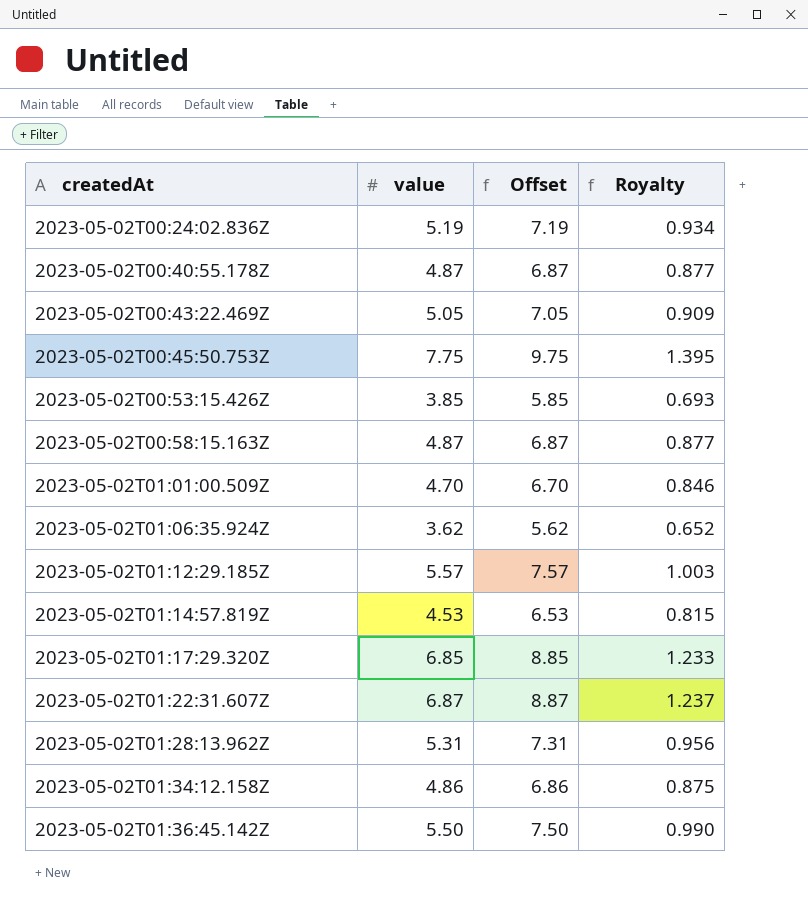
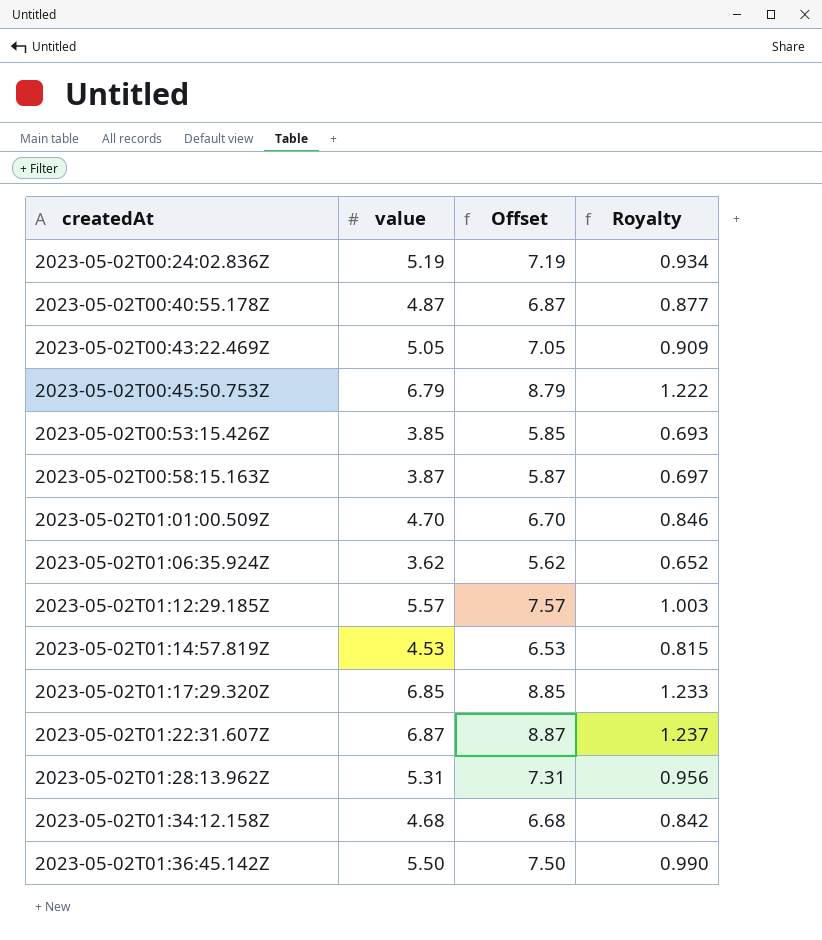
2023-05-02T00:45:50.753Z | value: 7.75 -> 6.79
2023-05-02T00:45:50.753Z | Offset: 9.75 -> 8.79
2023-05-02T00:45:50.753Z | Royalty: 1.395 -> 1.222
2023-05-02T00:58:15.163Z | value: 4.87 -> 3.87
2023-05-02T00:58:15.163Z | Offset: 6.87 -> 5.87
2023-05-02T00:58:15.163Z | Royalty: 0.877 -> 0.697
2023-05-02T01:34:12.158Z | value: 4.86 -> 4.68
2023-05-02T01:34:12.158Z | Offset: 6.86 -> 6.68
2023-05-02T01:34:12.158Z | Royalty: 0.875 -> 0.842

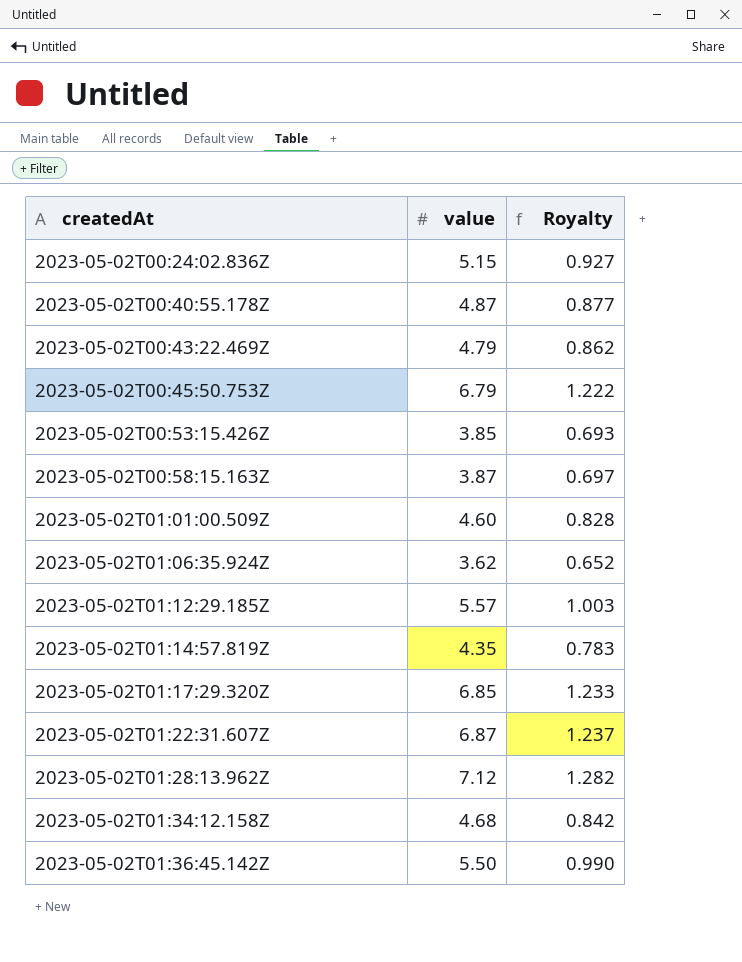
column Offset | formula: [value] + 2 -> none
2023-05-02T00:24:02.836Z | value: 5.19 -> 5.15
2023-05-02T00:24:02.836Z | Royalty: 0.934 -> 0.927
2023-05-02T00:43:22.469Z | value: 5.05 -> 4.79
2023-05-02T00:43:22.469Z | Royalty: 0.909 -> 0.862
2023-05-02T01:01:00.509Z | value: 4.70 -> 4.60
2023-05-02T01:01:00.509Z | Royalty: 0.846 -> 0.828
2023-05-02T01:14:57.819Z | value: 4.53 -> 4.35
2023-05-02T01:14:57.819Z | Royalty: 0.815 -> 0.783
2023-05-02T01:28:13.962Z | value: 5.31 -> 7.12
2023-05-02T01:28:13.962Z | Royalty: 0.956 -> 1.282

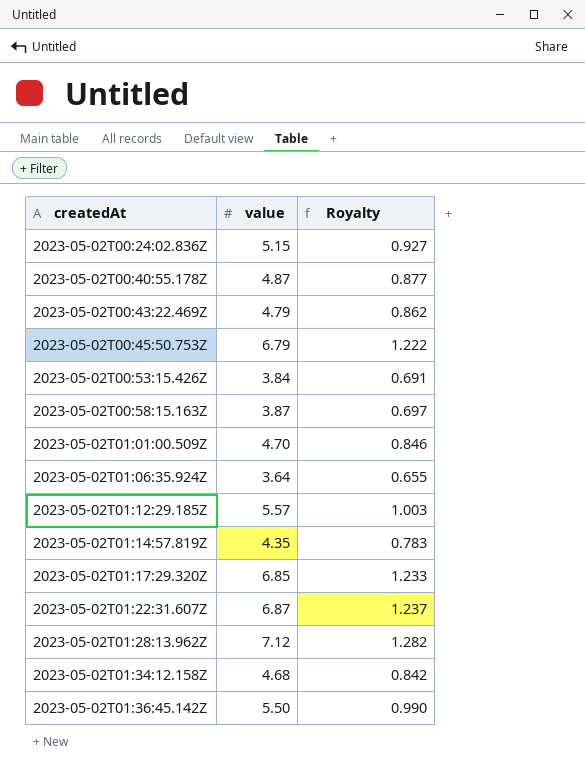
2023-05-02T00:53:15.426Z | value: 3.85 -> 3.84
2023-05-02T00:53:15.426Z | Royalty: 0.693 -> 0.691
2023-05-02T01:01:00.509Z | value: 4.60 -> 4.70
2023-05-02T01:01:00.509Z | Royalty: 0.828 -> 0.846
2023-05-02T01:06:35.924Z | value: 3.62 -> 3.64
2023-05-02T01:06:35.924Z | Royalty: 0.652 -> 0.655

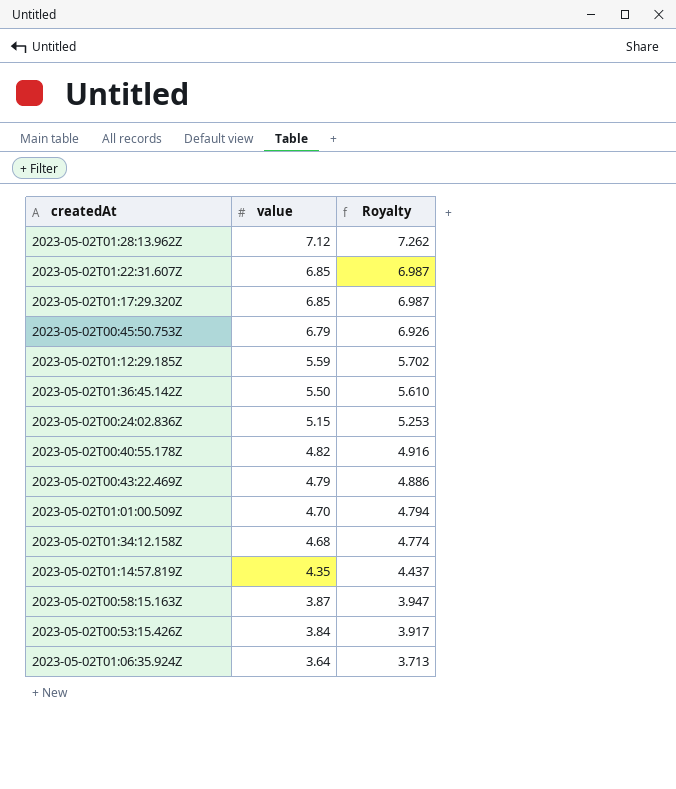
row order: createdAt ascending -> value descending
column Royalty | formula: [value] * 0.18 -> [value] * 1.02
2023-05-02T01:22:31.607Z | value: 6.87 -> 6.85
2023-05-02T01:12:29.185Z | value: 5.57 -> 5.59
2023-05-02T00:40:55.178Z | value: 4.87 -> 4.82

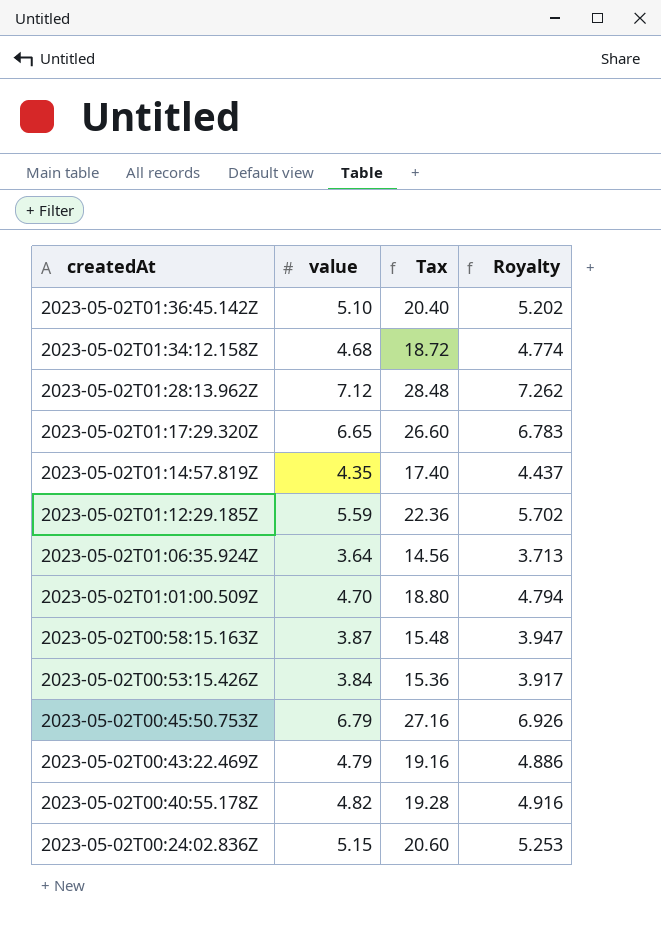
row order: value descending -> createdAt descending
column Tax | formula: none -> [value] * 4
row 2023-05-02T01:22:31.607Z: 6.85 | 6.987 -> none
2023-05-02T01:36:45.142Z | value: 5.50 -> 5.10
2023-05-02T01:36:45.142Z | Royalty: 5.610 -> 5.202
2023-05-02T01:17:29.320Z | value: 6.85 -> 6.65
2023-05-02T01:17:29.320Z | Royalty: 6.987 -> 6.783

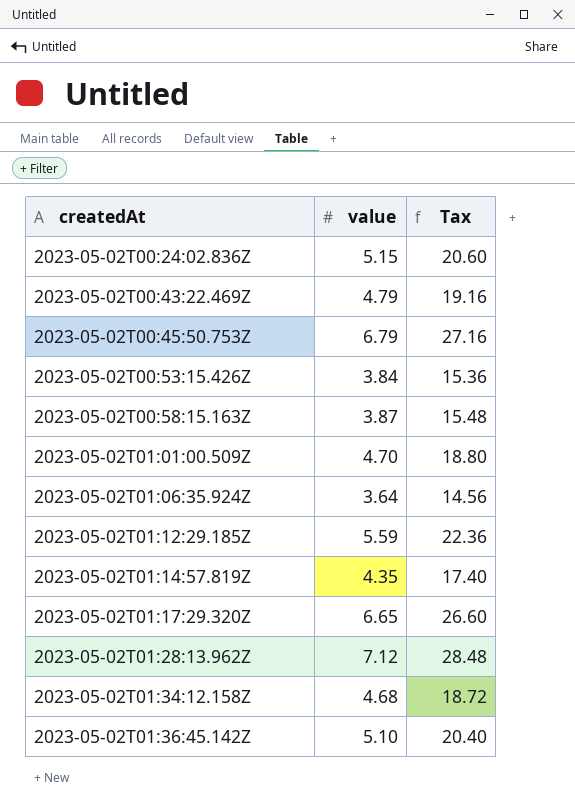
row order: createdAt descending -> createdAt ascending
column Royalty | formula: [value] * 1.02 -> none
row 2023-05-02T00:40:55.178Z: 4.82 | 19.28 | 4.916 -> none

